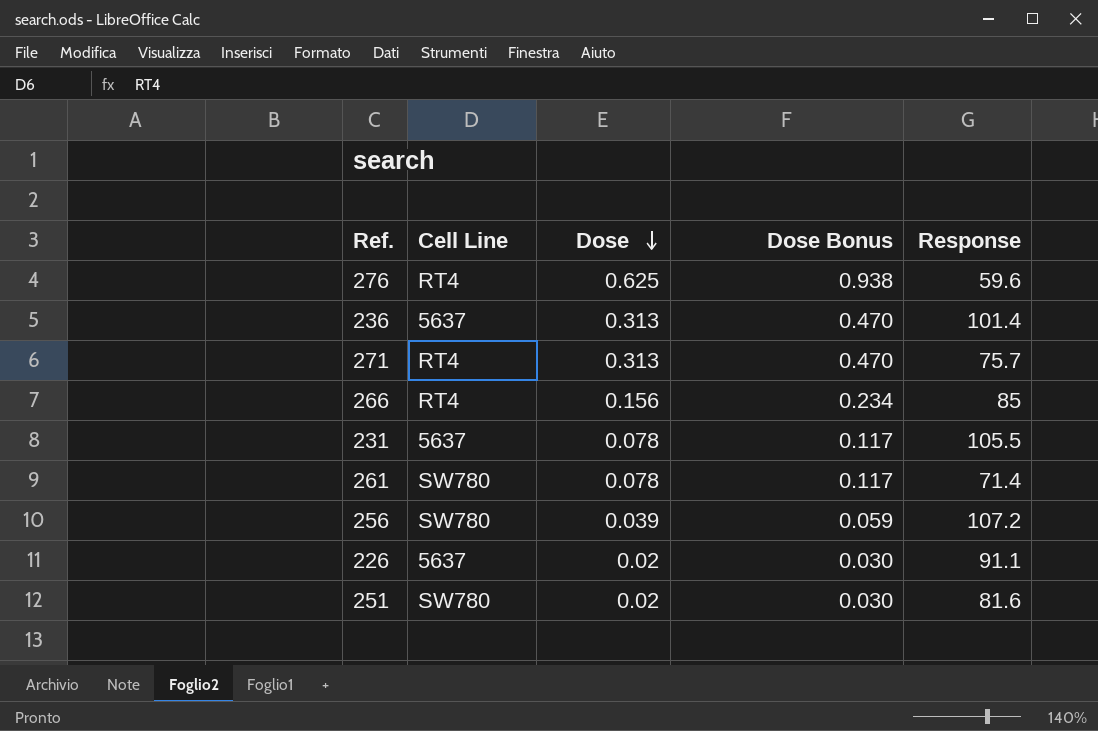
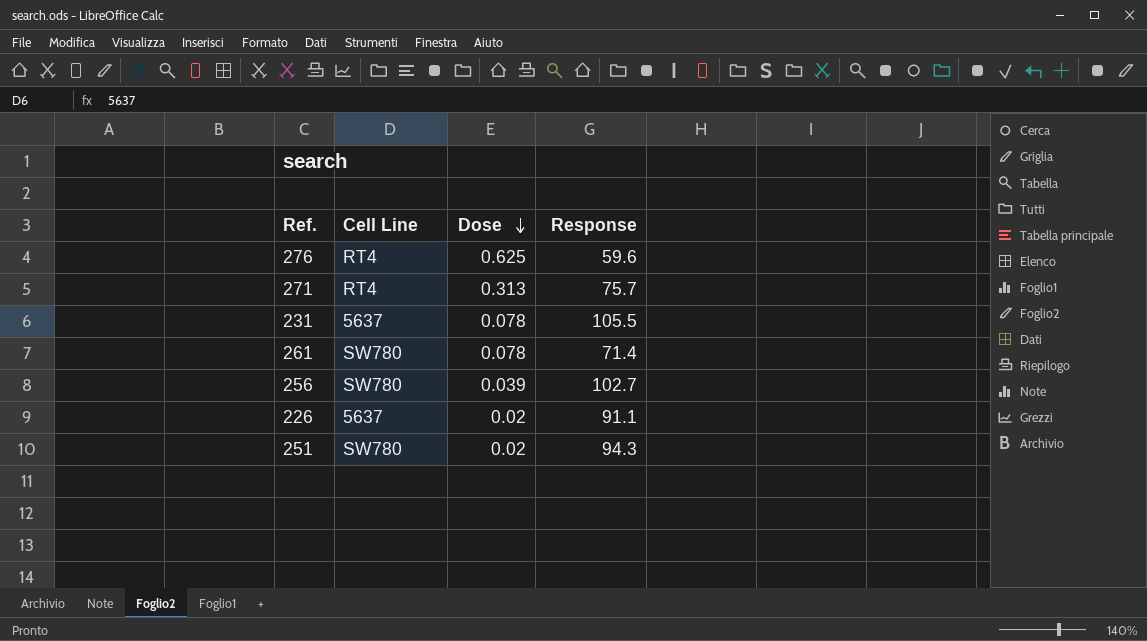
column Dose Bonus | formula: [Dose] * 1.5 -> none
row 236: 5637 | 0.313 | 0.470 | 101.4 -> none
row 266: RT4 | 0.156 | 0.234 | 85 -> none
256 | Response: 107.2 -> 102.7
251 | Response: 81.6 -> 94.3

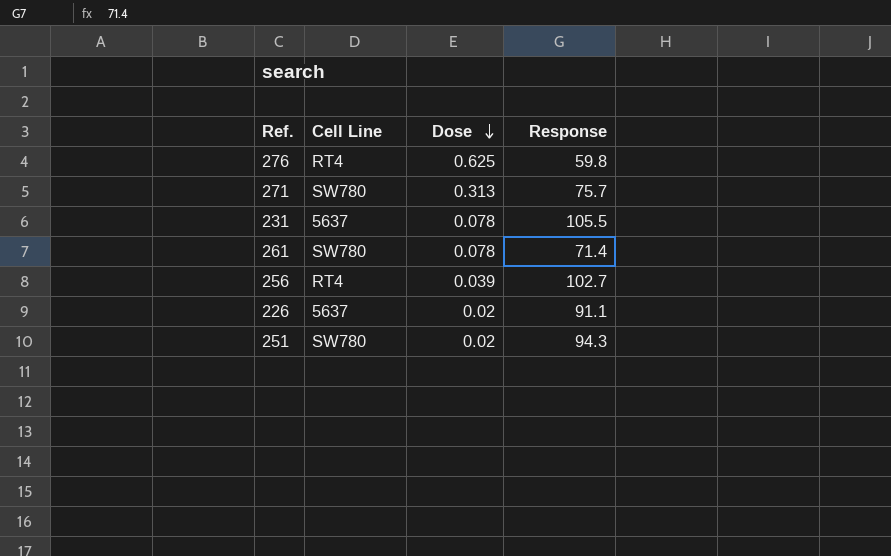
276 | Response: 59.6 -> 59.8
271 | Cell Line: RT4 -> SW780
256 | Cell Line: SW780 -> RT4

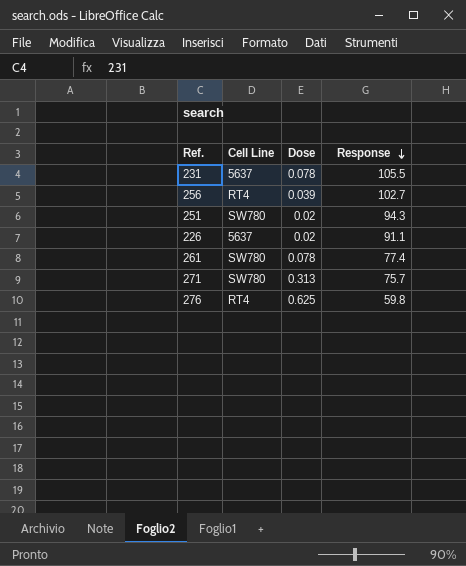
row order: Dose descending -> Response descending
261 | Response: 71.4 -> 77.4

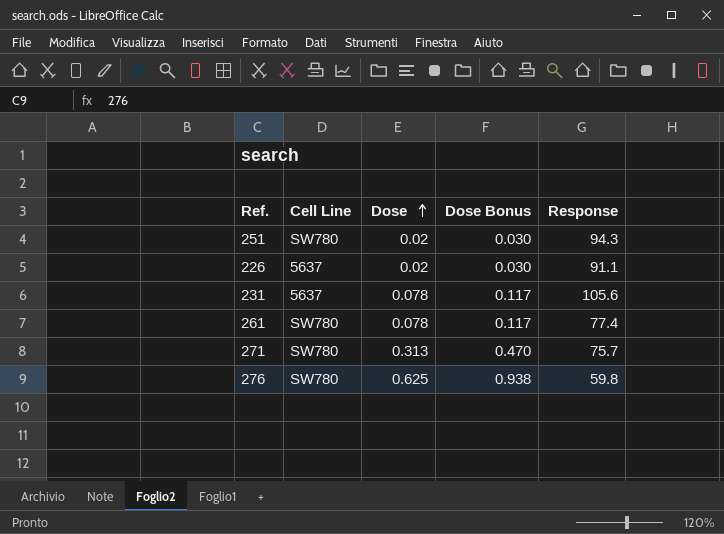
row order: Response descending -> Dose ascending
column Dose Bonus | formula: none -> [Dose] * 1.5
row 256: RT4 | 0.039 | 102.7 -> none
231 | Response: 105.5 -> 105.6
276 | Cell Line: RT4 -> SW780

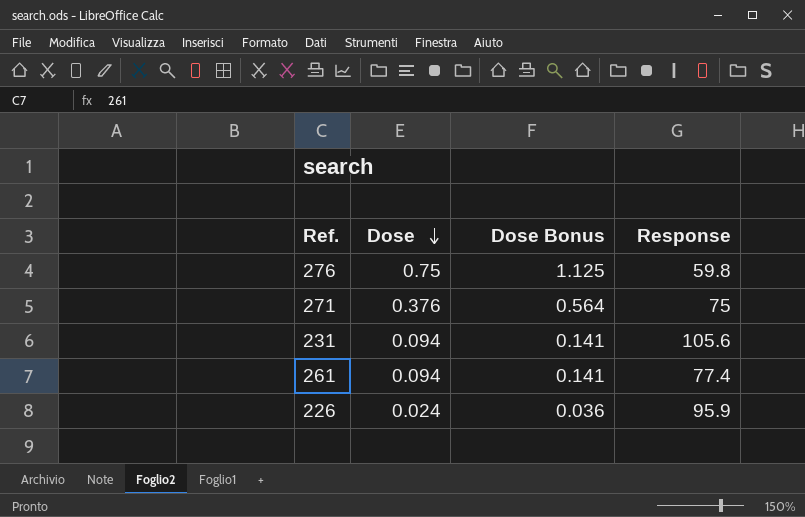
row order: Dose ascending -> Dose descending
column Cell Line | position: 2 -> none
row 251: SW780 | 0.02 | 0.030 | 94.3 -> none
276 | Dose: 0.625 -> 0.75
276 | Dose Bonus: 0.938 -> 1.125
271 | Dose: 0.313 -> 0.376
271 | Dose Bonus: 0.470 -> 0.564
271 | Response: 75.7 -> 75
231 | Dose: 0.078 -> 0.094
231 | Dose Bonus: 0.117 -> 0.141
261 | Dose: 0.078 -> 0.094
261 | Dose Bonus: 0.117 -> 0.141
226 | Dose: 0.02 -> 0.024
226 | Dose Bonus: 0.030 -> 0.036
226 | Response: 91.1 -> 95.9

